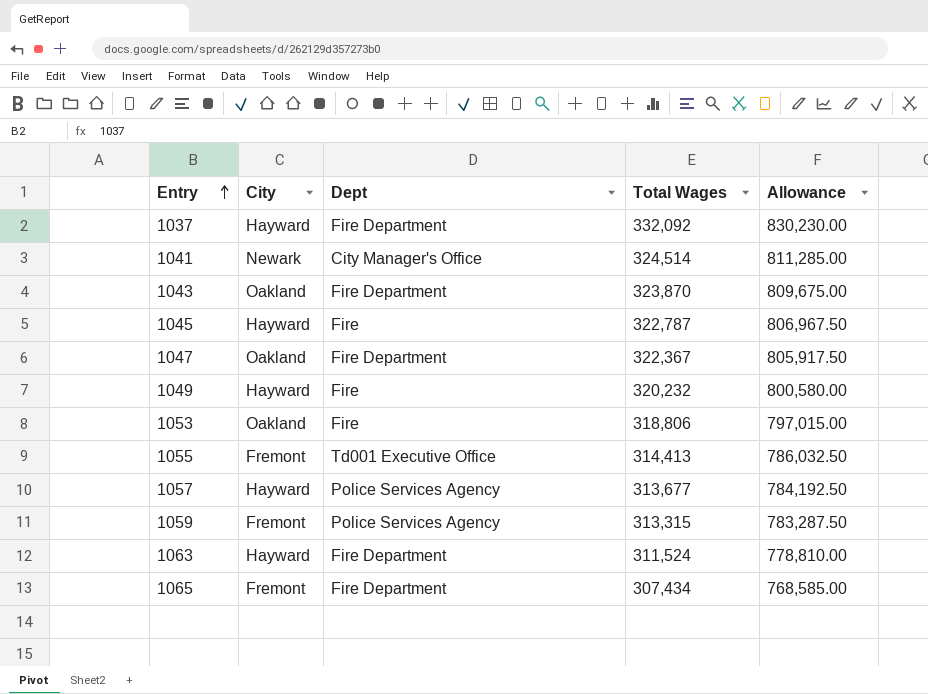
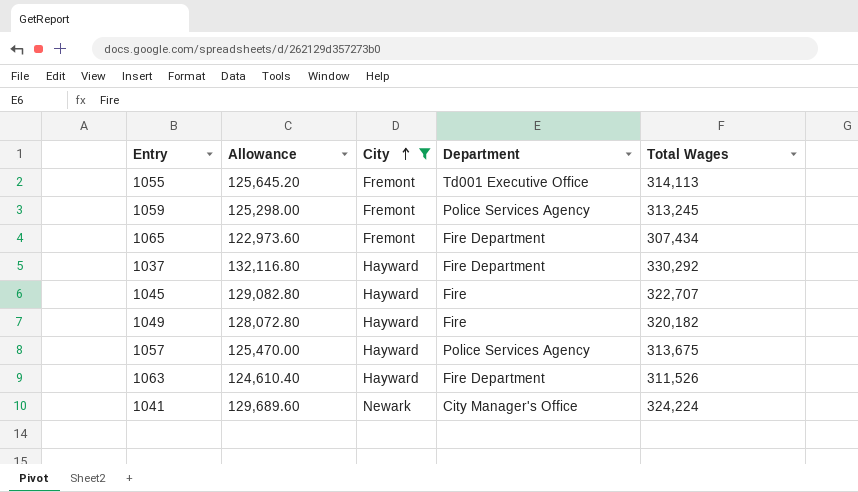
filter: none -> City != Oakland
row order: Entry ascending -> City ascending
column Allowance | formula: [Total Wages] * 2.5 -> [Total Wages] * 0.4
column Allowance | position: 5 -> 2
column name: Dept -> Department
1055 | Total Wages: 314,413 -> 314,113
1059 | Total Wages: 313,315 -> 313,245
1037 | Total Wages: 332,092 -> 330,292
1045 | Total Wages: 322,787 -> 322,707
1049 | Total Wages: 320,232 -> 320,182
1057 | Total Wages: 313,677 -> 313,675
1063 | Total Wages: 311,524 -> 311,526
1041 | Total Wages: 324,514 -> 324,224

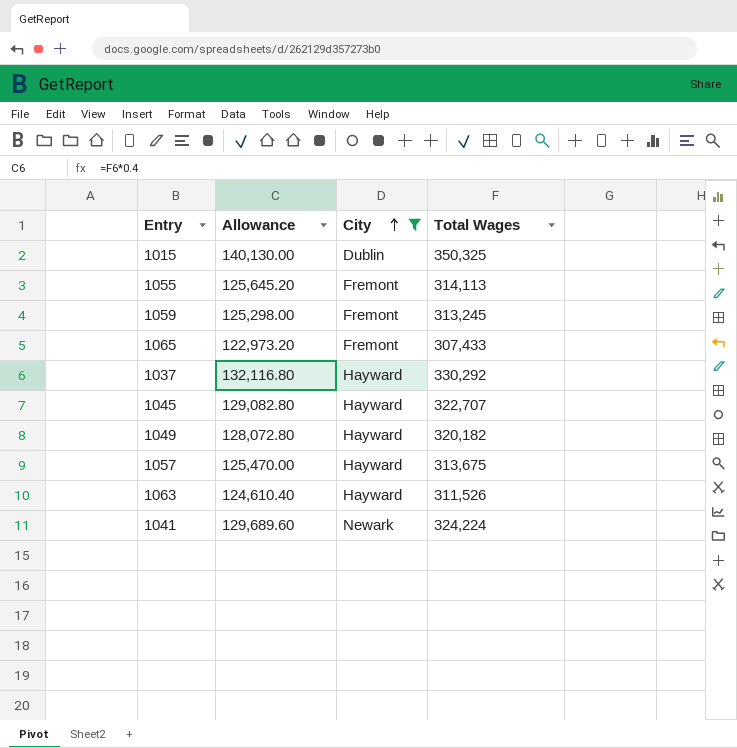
column Department | position: 4 -> none
row 1015: none -> 140,130.00 | Dublin | 350,325
1065 | Allowance: 122,973.60 -> 122,973.20
1065 | Total Wages: 307,434 -> 307,433

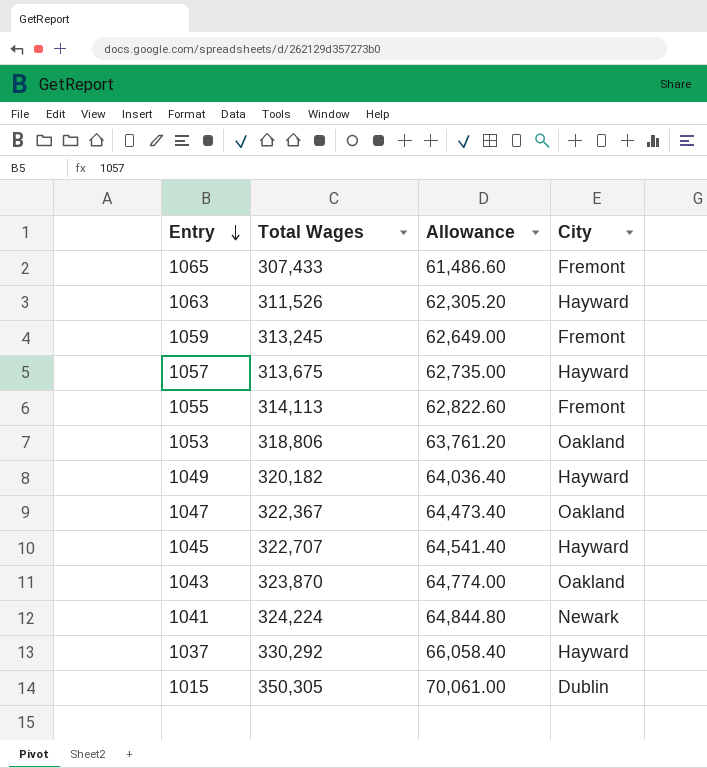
filter: City != Oakland -> none
row order: City ascending -> Entry descending
column Total Wages | position: 4 -> 2
column Allowance | formula: [Total Wages] * 0.4 -> [Total Wages] * 0.2
1015 | Total Wages: 350,325 -> 350,305

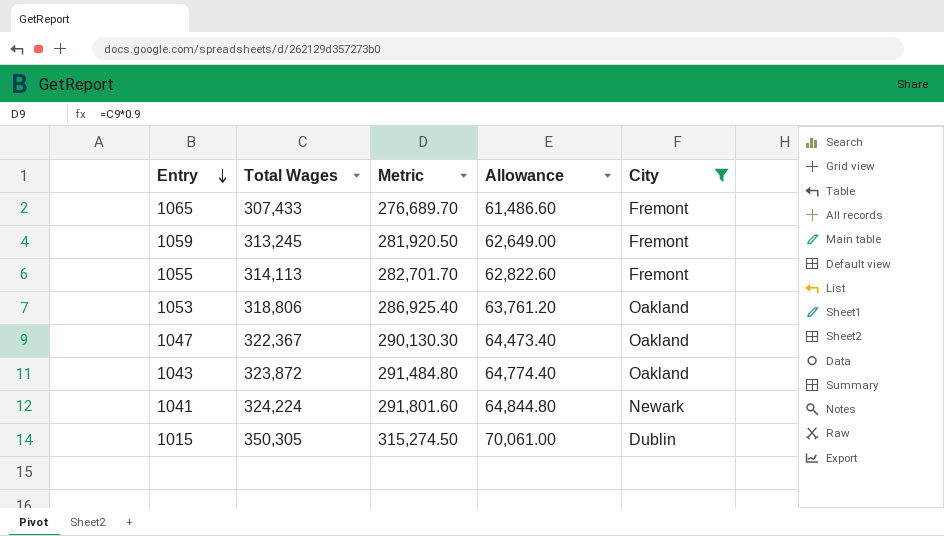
filter: none -> City != Hayward
column Metric | formula: none -> [Total Wages] * 0.9
1043 | Total Wages: 323,870 -> 323,872
1043 | Allowance: 64,774.00 -> 64,774.40

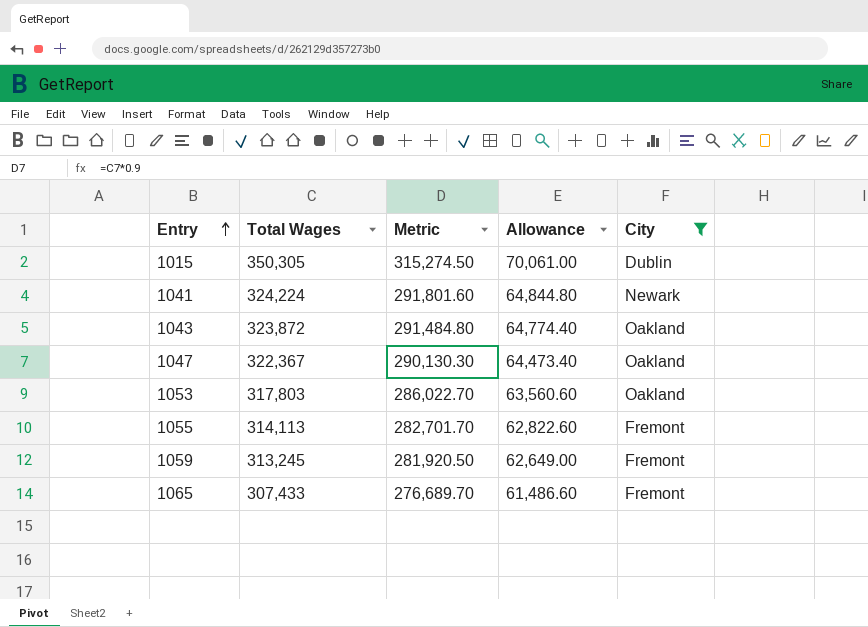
row order: Entry descending -> Entry ascending
1053 | Total Wages: 318,806 -> 317,803
1053 | Metric: 286,925.40 -> 286,022.70
1053 | Allowance: 63,761.20 -> 63,560.60

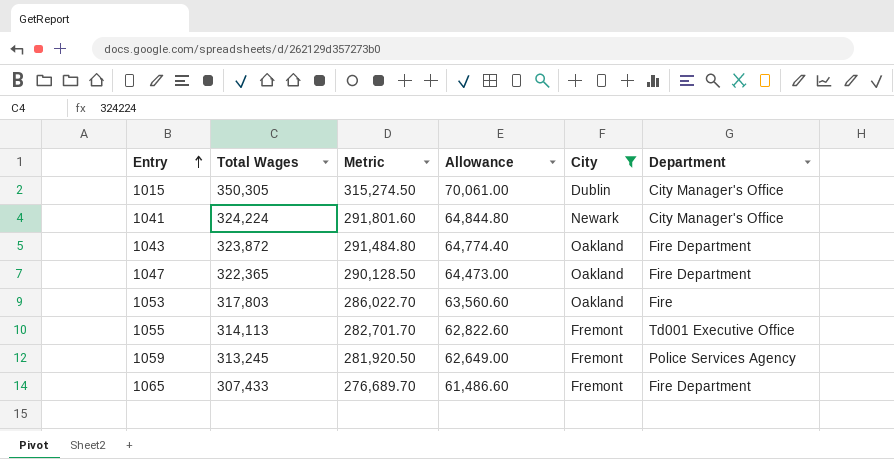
column Department | position: none -> 6
1047 | Total Wages: 322,367 -> 322,365
1047 | Metric: 290,130.30 -> 290,128.50
1047 | Allowance: 64,473.40 -> 64,473.00

